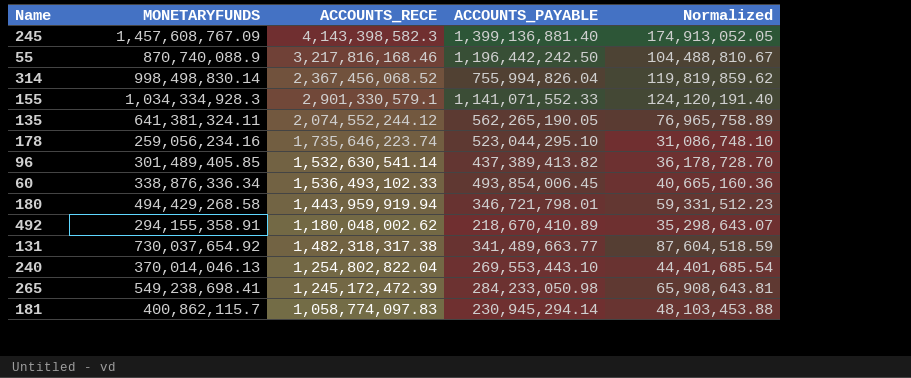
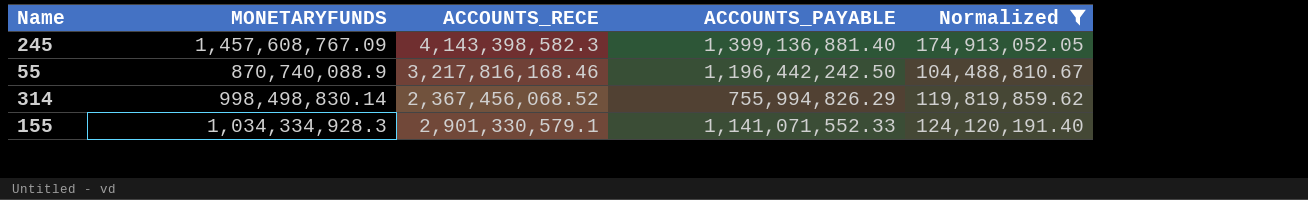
filter: none -> Normalized >= 104,488,810.67
314 | ACCOUNTS_PAYABLE: 755,994,826.04 -> 755,994,826.29

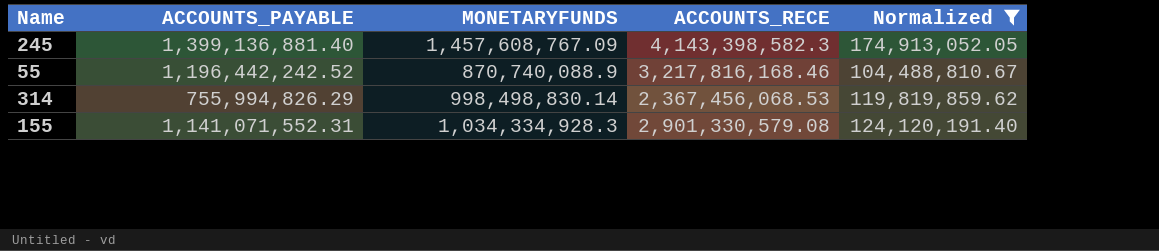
column ACCOUNTS_PAYABLE | position: 4 -> 2
55 | ACCOUNTS_PAYABLE: 1,196,442,242.50 -> 1,196,442,242.52
314 | ACCOUNTS_RECE: 2,367,456,068.52 -> 2,367,456,068.53
155 | ACCOUNTS_PAYABLE: 1,141,071,552.33 -> 1,141,071,552.31
155 | ACCOUNTS_RECE: 2,901,330,579.1 -> 2,901,330,579.08

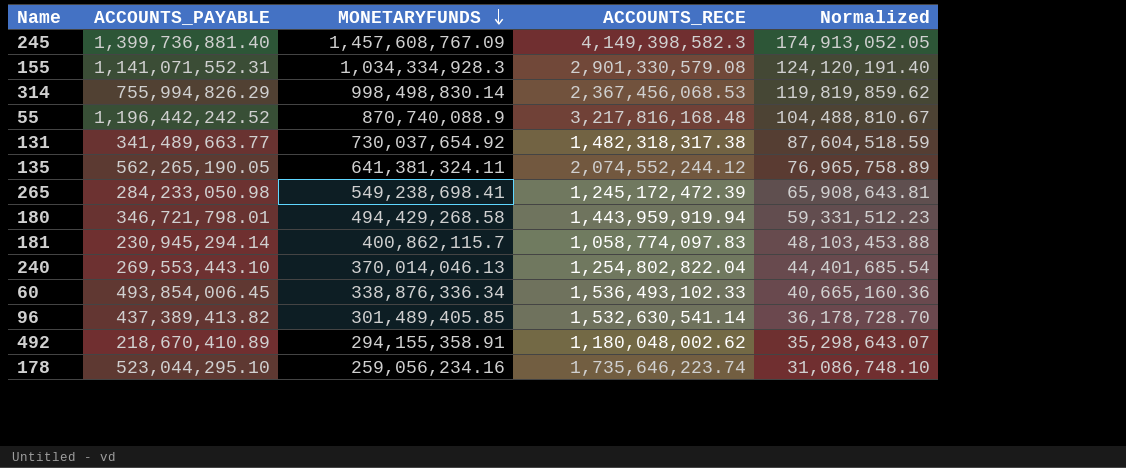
filter: Normalized >= 104,488,810.67 -> none
row order: none -> MONETARYFUNDS descending
245 | ACCOUNTS_PAYABLE: 1,399,136,881.40 -> 1,399,736,881.40
245 | ACCOUNTS_RECE: 4,143,398,582.3 -> 4,149,398,582.3
55 | ACCOUNTS_RECE: 3,217,816,168.46 -> 3,217,816,168.48

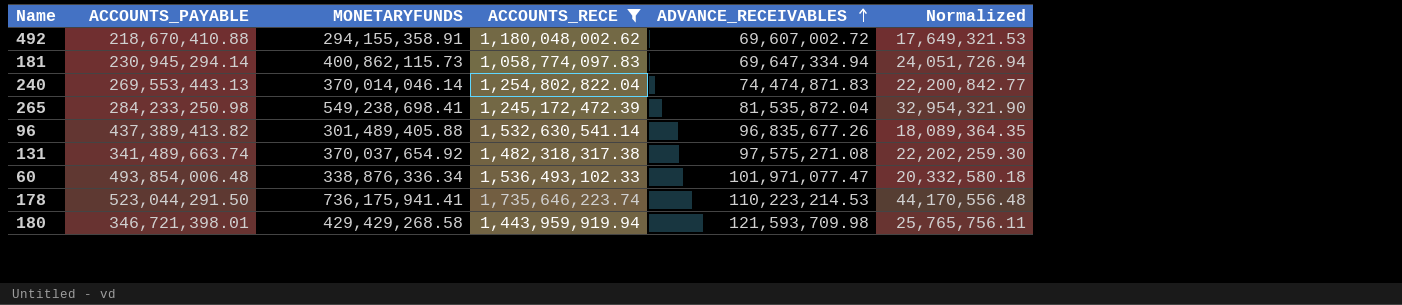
filter: none -> ACCOUNTS_RECE <= 1,735,646,223.74
row order: MONETARYFUNDS descending -> ADVANCE_RECEIVABLES ascending
column ADVANCE_RECEIVABLES | position: none -> 5
column Normalized | formula: [MONETARYFUNDS] * 0.12 -> [MONETARYFUNDS] * 0.06
492 | ACCOUNTS_PAYABLE: 218,670,410.89 -> 218,670,410.88
181 | MONETARYFUNDS: 400,862,115.7 -> 400,862,115.73
240 | ACCOUNTS_PAYABLE: 269,553,443.10 -> 269,553,443.13
240 | MONETARYFUNDS: 370,014,046.13 -> 370,014,046.14
265 | ACCOUNTS_PAYABLE: 284,233,050.98 -> 284,233,250.98
96 | MONETARYFUNDS: 301,489,405.85 -> 301,489,405.88
131 | ACCOUNTS_PAYABLE: 341,489,663.77 -> 341,489,663.74
131 | MONETARYFUNDS: 730,037,654.92 -> 370,037,654.92
60 | ACCOUNTS_PAYABLE: 493,854,006.45 -> 493,854,006.48
178 | ACCOUNTS_PAYABLE: 523,044,295.10 -> 523,044,291.50
178 | MONETARYFUNDS: 259,056,234.16 -> 736,175,941.41
180 | ACCOUNTS_PAYABLE: 346,721,798.01 -> 346,721,398.01
180 | MONETARYFUNDS: 494,429,268.58 -> 429,429,268.58

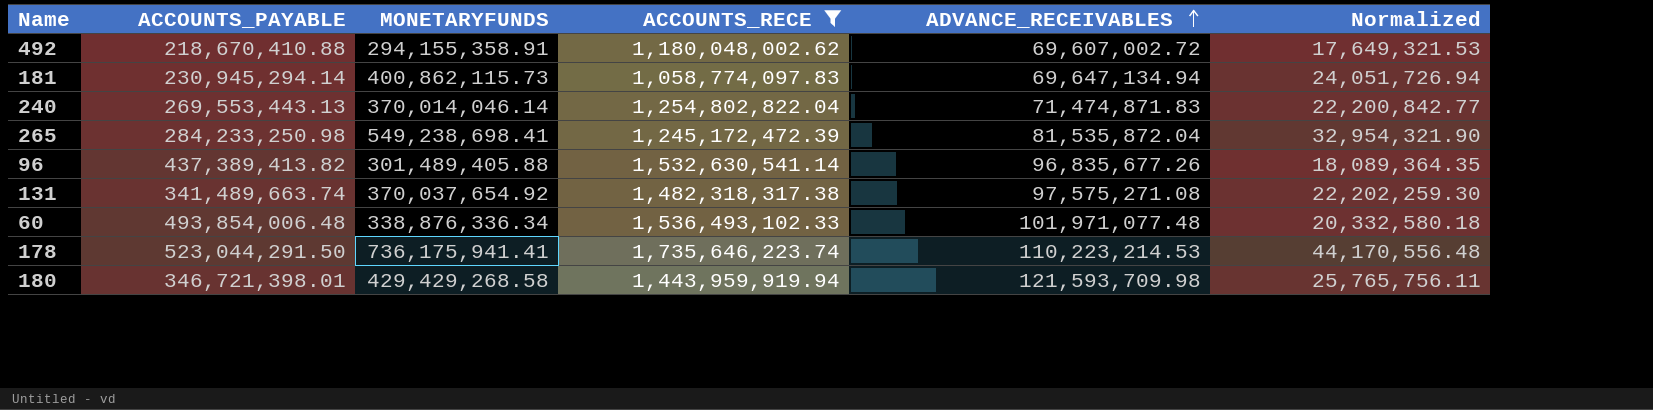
181 | ADVANCE_RECEIVABLES: 69,647,334.94 -> 69,647,134.94
240 | ADVANCE_RECEIVABLES: 74,474,871.83 -> 71,474,871.83
60 | ADVANCE_RECEIVABLES: 101,971,077.47 -> 101,971,077.48

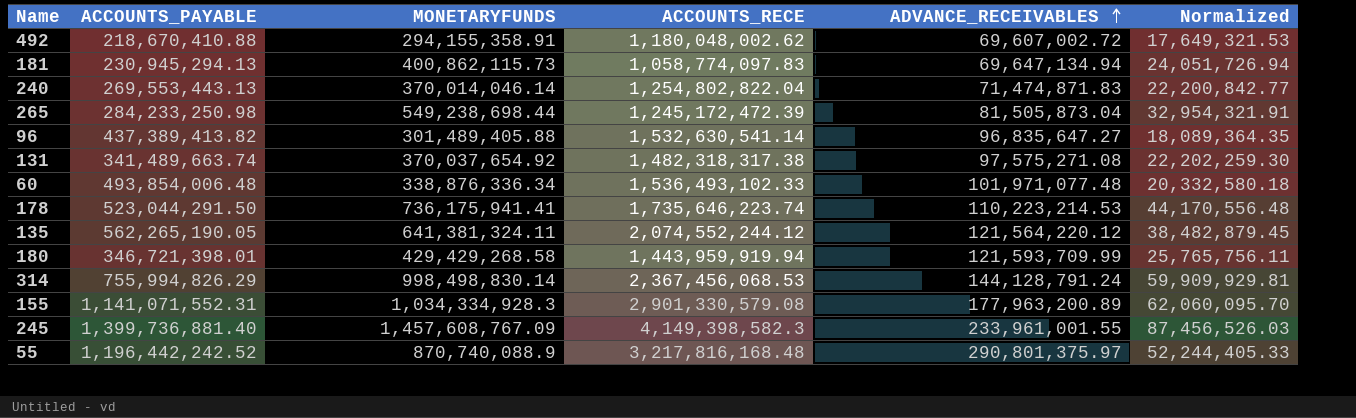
filter: ACCOUNTS_RECE <= 1,735,646,223.74 -> none
181 | ACCOUNTS_PAYABLE: 230,945,294.14 -> 230,945,294.13
265 | MONETARYFUNDS: 549,238,698.41 -> 549,238,698.44
265 | ADVANCE_RECEIVABLES: 81,535,872.04 -> 81,505,873.04
265 | Normalized: 32,954,321.90 -> 32,954,321.91
96 | ADVANCE_RECEIVABLES: 96,835,677.26 -> 96,835,647.27
180 | ADVANCE_RECEIVABLES: 121,593,709.98 -> 121,593,709.99

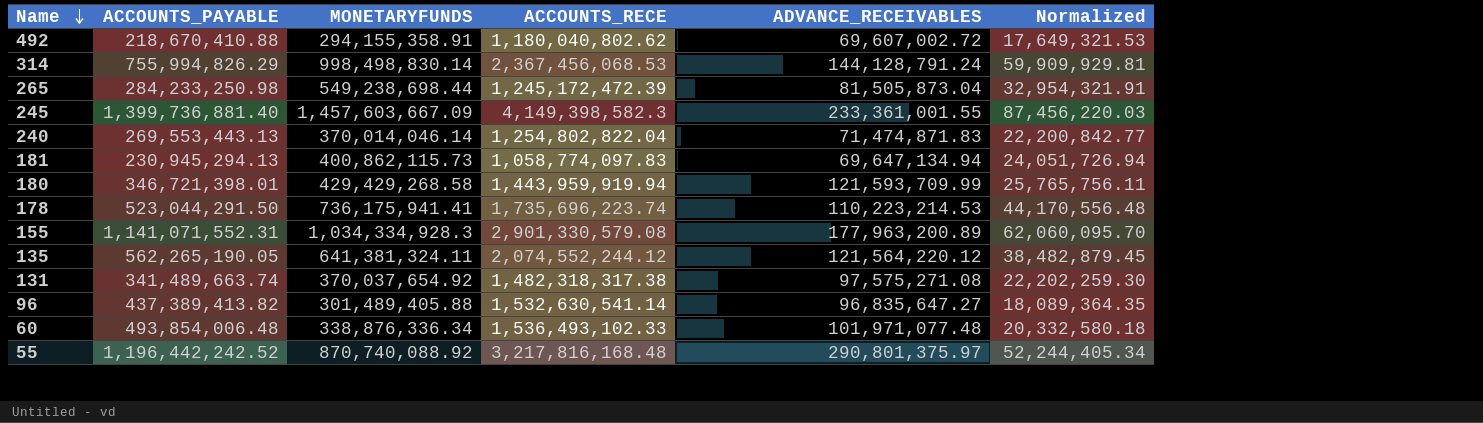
row order: ADVANCE_RECEIVABLES ascending -> Name descending
492 | ACCOUNTS_RECE: 1,180,048,002.62 -> 1,180,040,802.62
245 | MONETARYFUNDS: 1,457,608,767.09 -> 1,457,603,667.09
245 | ADVANCE_RECEIVABLES: 233,961,001.55 -> 233,361,001.55
245 | Normalized: 87,456,526.03 -> 87,456,220.03
178 | ACCOUNTS_RECE: 1,735,646,223.74 -> 1,735,696,223.74
55 | MONETARYFUNDS: 870,740,088.9 -> 870,740,088.92
55 | Normalized: 52,244,405.33 -> 52,244,405.34

